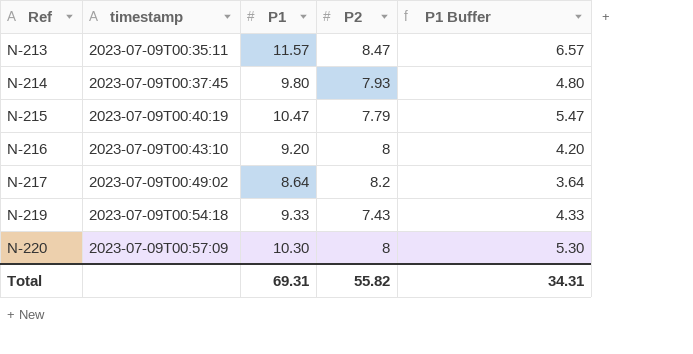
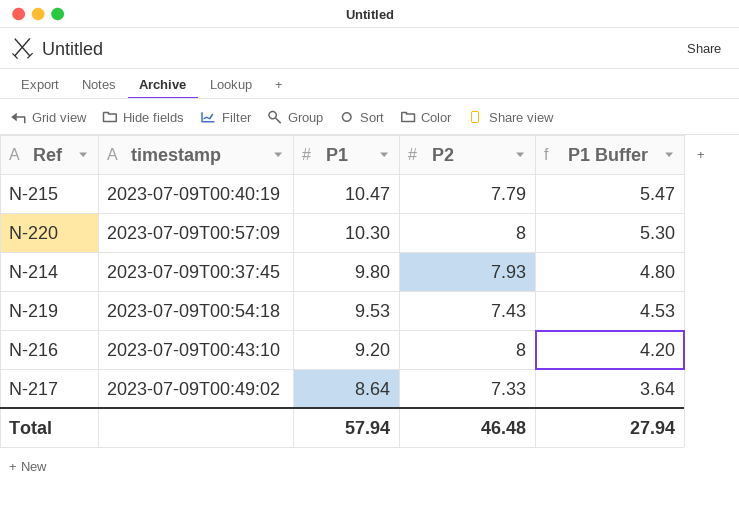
row order: Ref ascending -> P1 descending
row N-213: 2023-07-09T00:35:11 | 11.57 | 8.47 | 6.57 -> none
N-219 | P1: 9.33 -> 9.53
N-219 | P1 Buffer: 4.33 -> 4.53
N-217 | P2: 8.2 -> 7.33
Total | P1: 69.31 -> 57.94
Total | P2: 55.82 -> 46.48
Total | P1 Buffer: 34.31 -> 27.94

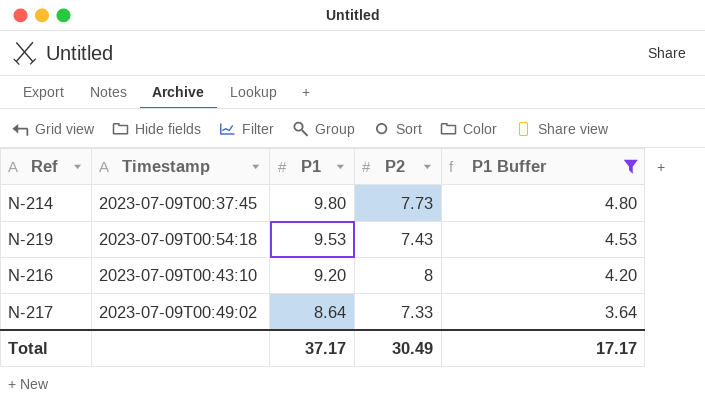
filter: none -> P1 Buffer <= 4.80
column name: timestamp -> Timestamp
N-214 | P2: 7.93 -> 7.73
Total | P1: 57.94 -> 37.17
Total | P2: 46.48 -> 30.49
Total | P1 Buffer: 27.94 -> 17.17

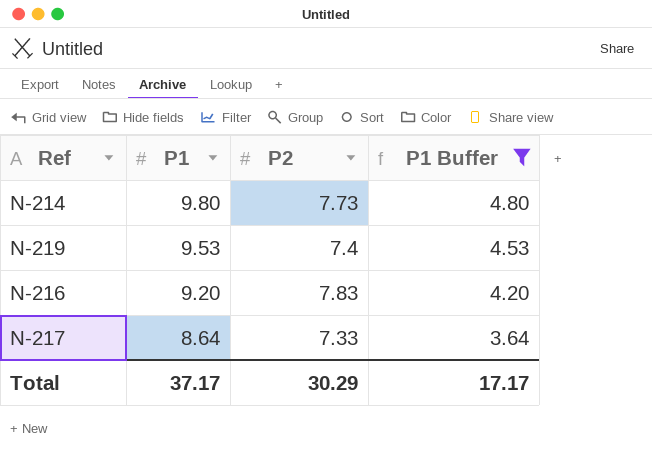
column Timestamp | position: 2 -> none
N-219 | P2: 7.43 -> 7.4
N-216 | P2: 8 -> 7.83
Total | P2: 30.49 -> 30.29

